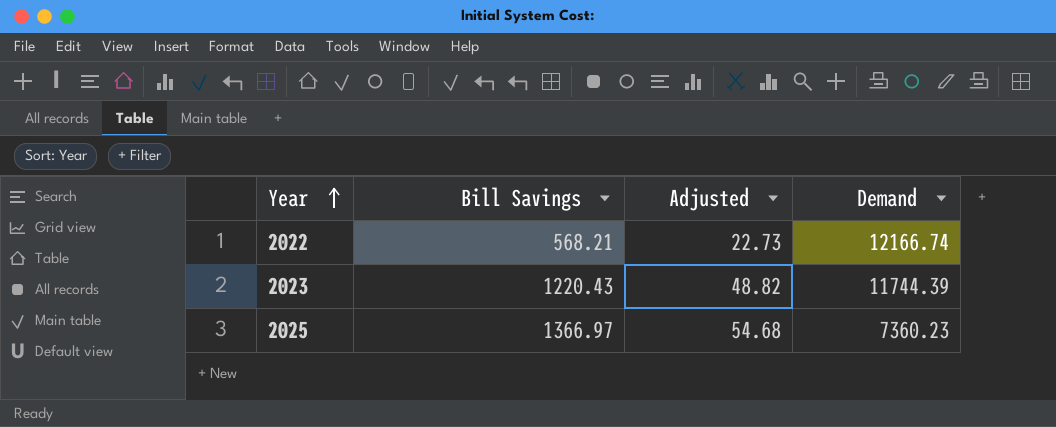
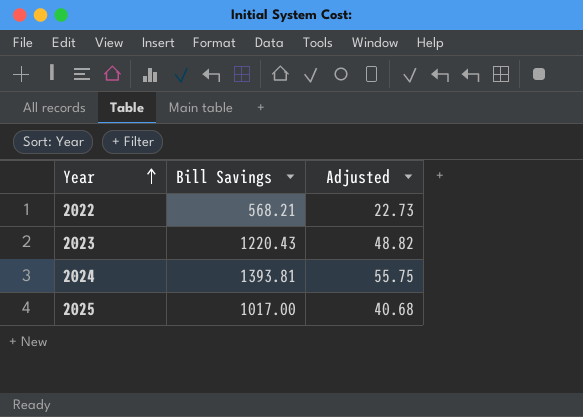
column Demand | position: 4 -> none
row 2024: none -> 1393.81 | 55.75
2025 | Bill Savings: 1366.97 -> 1017.00
2025 | Adjusted: 54.68 -> 40.68

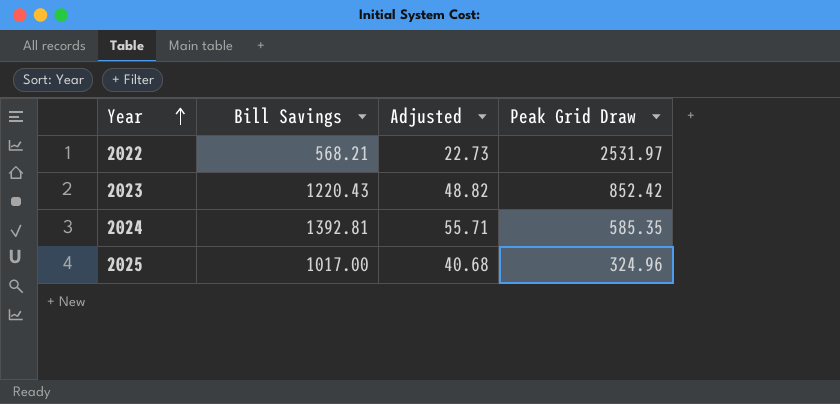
column Peak Grid Draw | position: none -> 4
2024 | Bill Savings: 1393.81 -> 1392.81
2024 | Adjusted: 55.75 -> 55.71

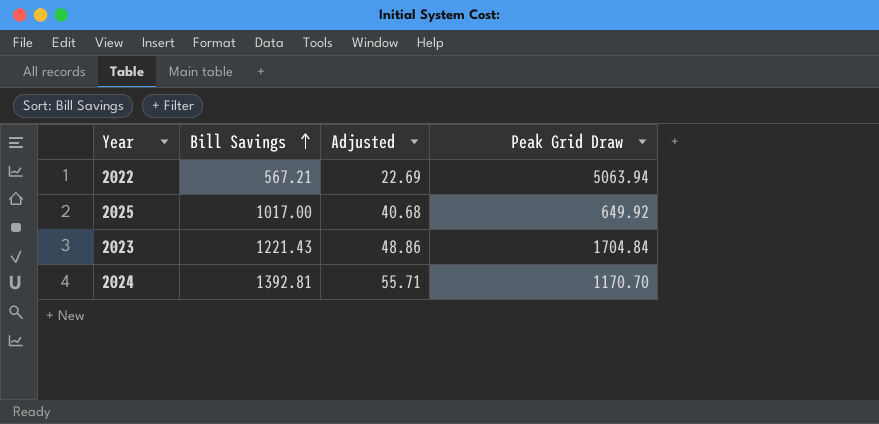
row order: Year ascending -> Bill Savings ascending
2022 | Bill Savings: 568.21 -> 567.21
2022 | Adjusted: 22.73 -> 22.69
2022 | Peak Grid Draw: 2531.97 -> 5063.94
2025 | Peak Grid Draw: 324.96 -> 649.92
2023 | Bill Savings: 1220.43 -> 1221.43
2023 | Adjusted: 48.82 -> 48.86
2023 | Peak Grid Draw: 852.42 -> 1704.84
2024 | Peak Grid Draw: 585.35 -> 1170.70

